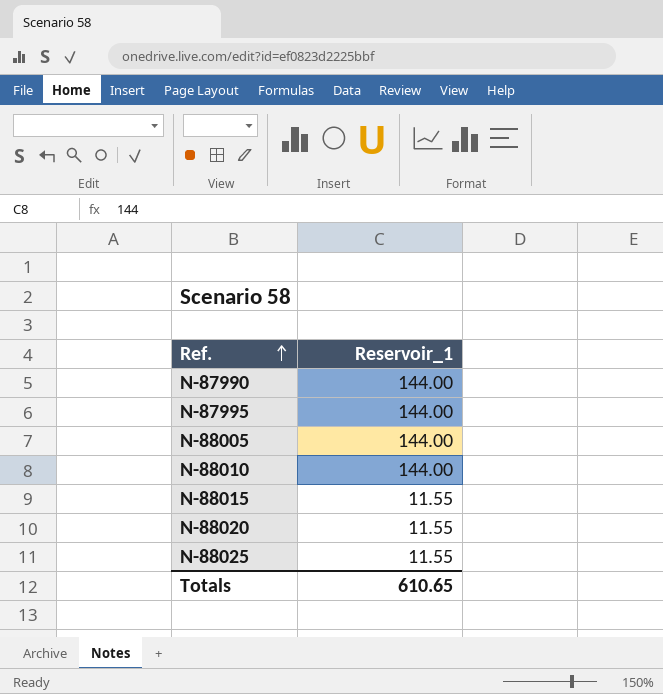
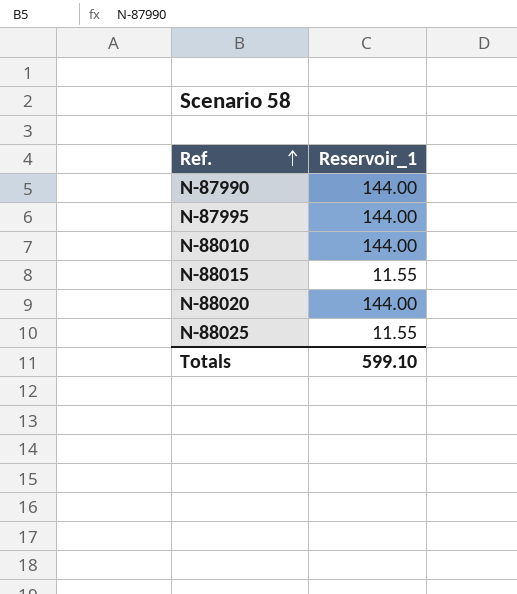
row N-88005: 144.00 -> none
N-88020 | Reservoir_1: 11.55 -> 144.00
Totals | Reservoir_1: 610.65 -> 599.10

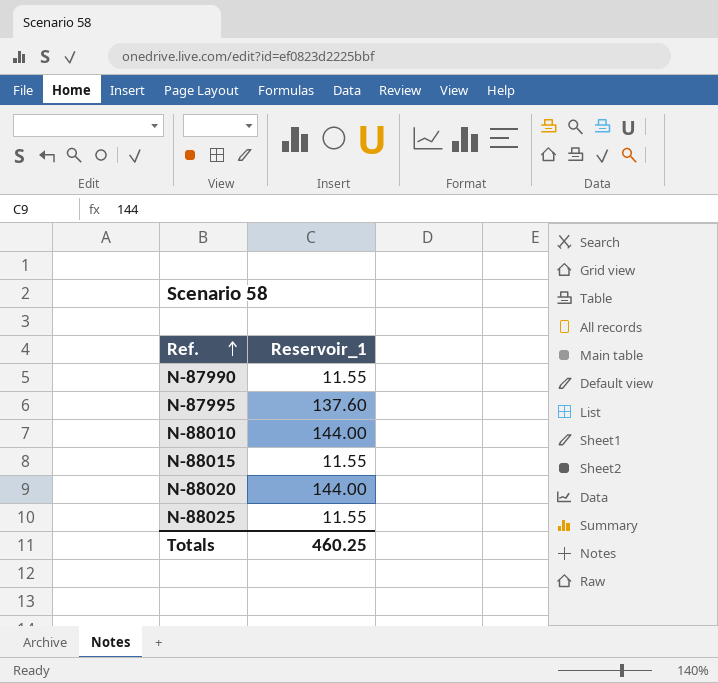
N-87990 | Reservoir_1: 144.00 -> 11.55
N-87995 | Reservoir_1: 144.00 -> 137.60
Totals | Reservoir_1: 599.10 -> 460.25

